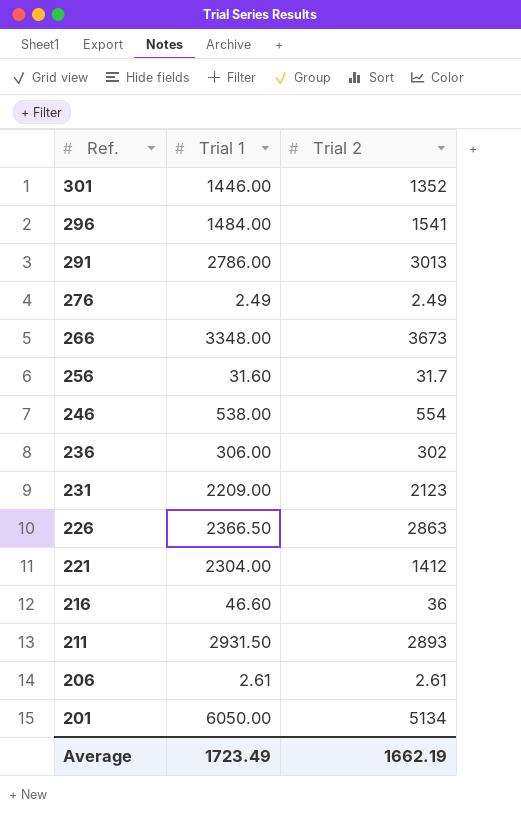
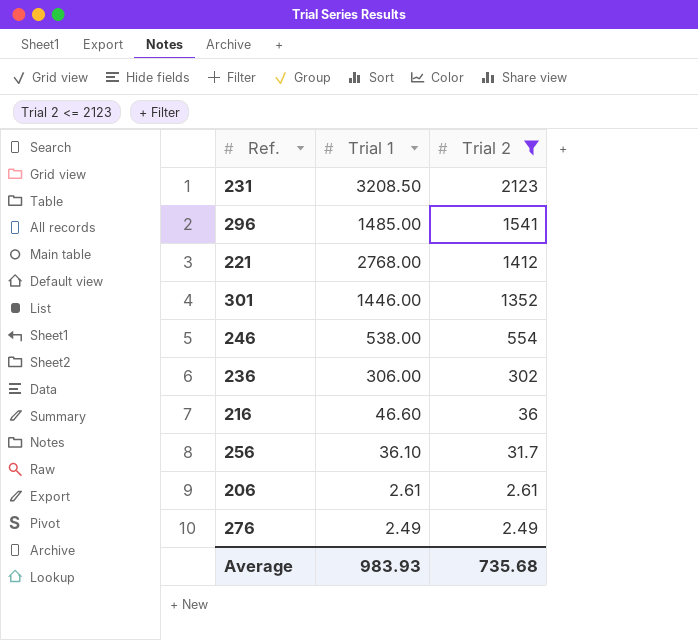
filter: none -> Trial 2 <= 2123
row order: Ref. descending -> Trial 2 descending
231 | Trial 1: 2209.00 -> 3208.50
296 | Trial 1: 1484.00 -> 1485.00
221 | Trial 1: 2304.00 -> 2768.00
256 | Trial 1: 31.60 -> 36.10
Average | Trial 1: 1723.49 -> 983.93
Average | Trial 2: 1662.19 -> 735.68

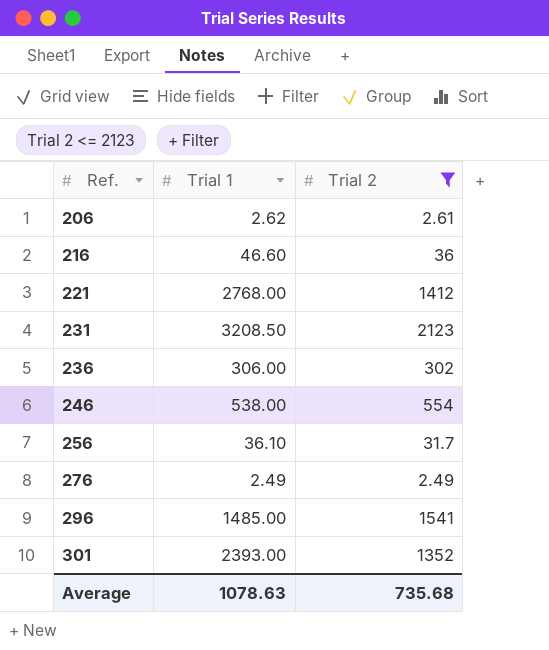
row order: Trial 2 descending -> Ref. ascending
206 | Trial 1: 2.61 -> 2.62
301 | Trial 1: 1446.00 -> 2393.00
Average | Trial 1: 983.93 -> 1078.63

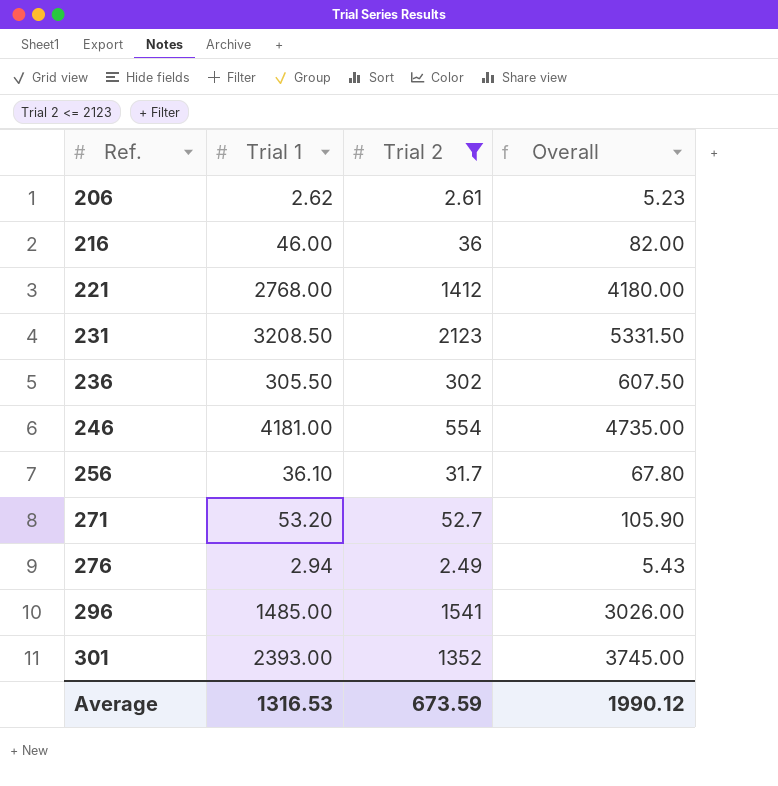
column Overall | formula: none -> [Trial 1] + [Trial 2]
216 | Trial 1: 46.60 -> 46.00
236 | Trial 1: 306.00 -> 305.50
246 | Trial 1: 538.00 -> 4181.00
row 271: none -> 53.20 | 52.7 | 105.90
276 | Trial 1: 2.49 -> 2.94
Average | Trial 1: 1078.63 -> 1316.53
Average | Trial 2: 735.68 -> 673.59

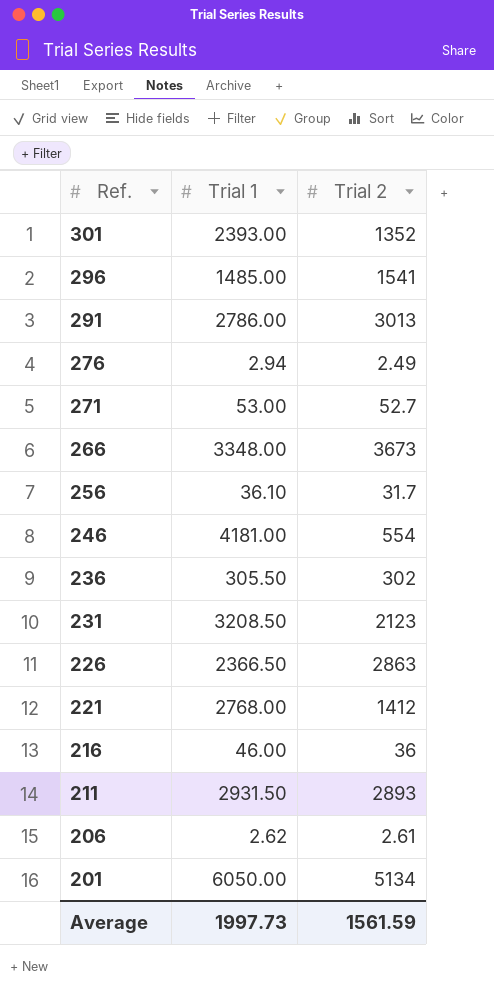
filter: Trial 2 <= 2123 -> none
row order: Ref. ascending -> Ref. descending
column Overall | formula: [Trial 1] + [Trial 2] -> none
271 | Trial 1: 53.20 -> 53.00
Average | Trial 1: 1316.53 -> 1997.73
Average | Trial 2: 673.59 -> 1561.59

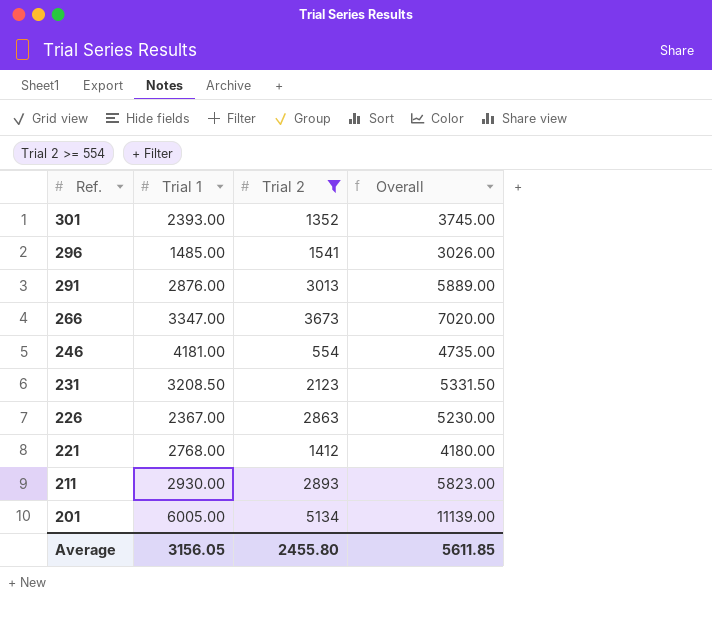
filter: none -> Trial 2 >= 554
column Overall | formula: none -> [Trial 1] + [Trial 2]
291 | Trial 1: 2786.00 -> 2876.00
266 | Trial 1: 3348.00 -> 3347.00
226 | Trial 1: 2366.50 -> 2367.00
211 | Trial 1: 2931.50 -> 2930.00
201 | Trial 1: 6050.00 -> 6005.00
Average | Trial 1: 1997.73 -> 3156.05
Average | Trial 2: 1561.59 -> 2455.80

